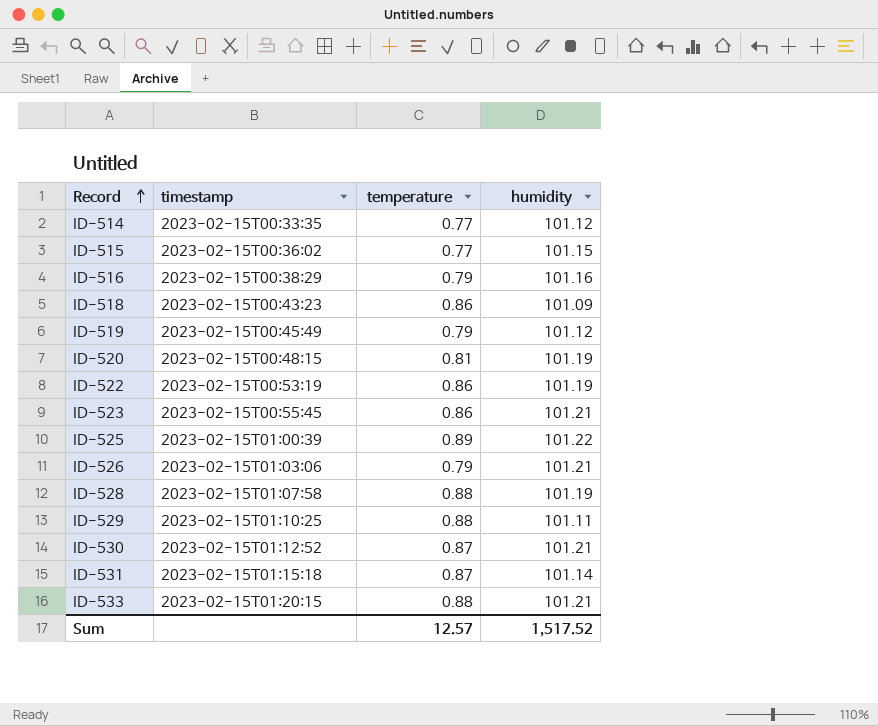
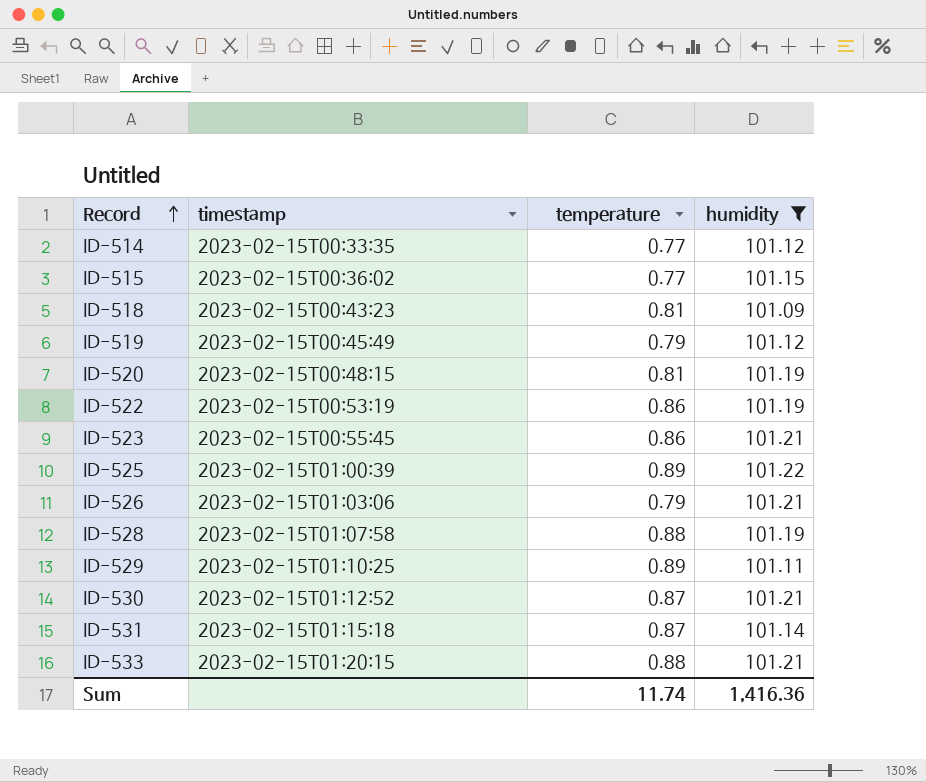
filter: none -> humidity != 101.16
ID-518 | temperature: 0.86 -> 0.81
ID-529 | temperature: 0.88 -> 0.89
Sum | temperature: 12.57 -> 11.74
Sum | humidity: 1,517.52 -> 1,416.36

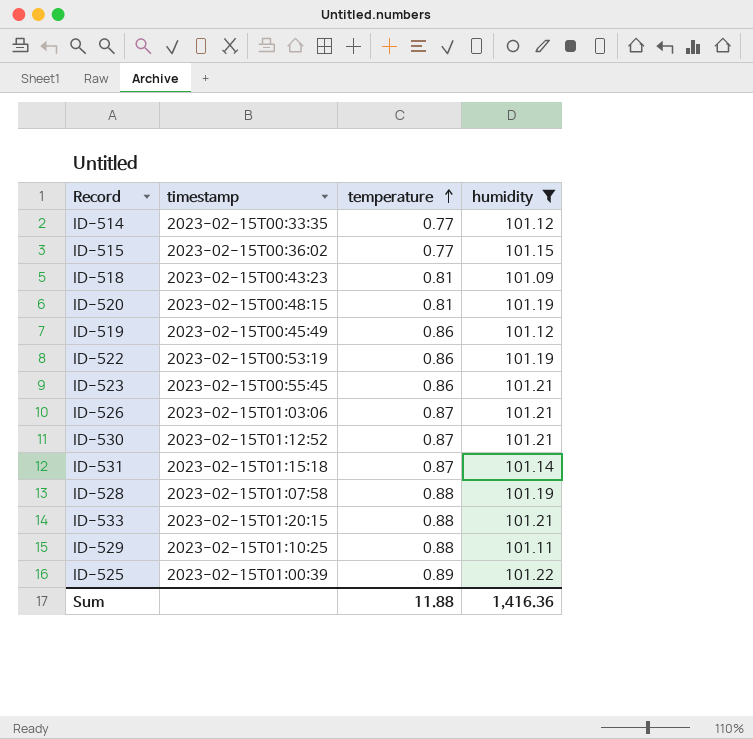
row order: Record ascending -> temperature ascending
ID-519 | temperature: 0.79 -> 0.86
ID-526 | temperature: 0.79 -> 0.87
ID-529 | temperature: 0.89 -> 0.88
Sum | temperature: 11.74 -> 11.88

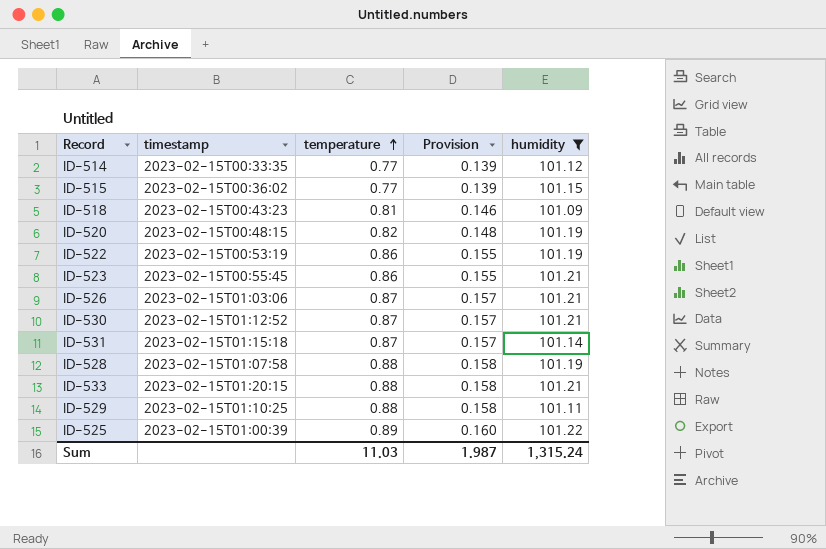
column Provision | formula: none -> [temperature] * 0.18
row ID-519: 2023-02-15T00:45:49 | 0.86 | 101.12 -> none
ID-520 | temperature: 0.81 -> 0.82
Sum | temperature: 11.88 -> 11.03
Sum | humidity: 1,416.36 -> 1,315.24

